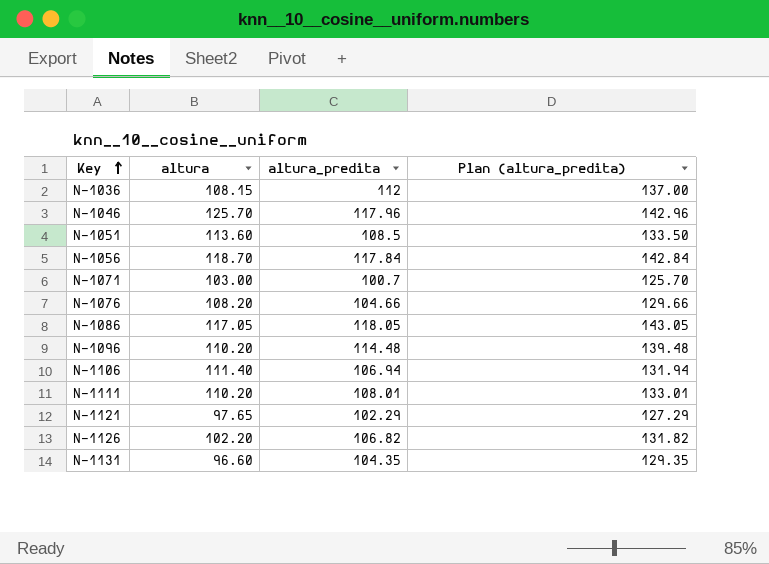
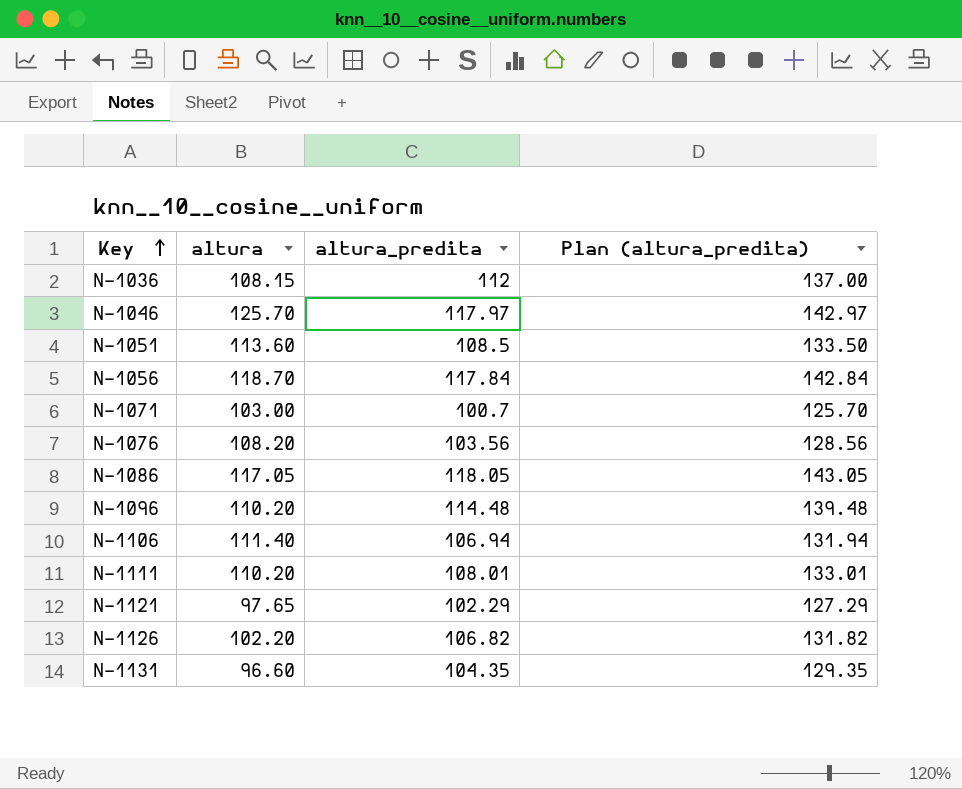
N-1046 | altura_predita: 117.96 -> 117.97
N-1046 | Plan (altura_predita): 142.96 -> 142.97
N-1076 | altura_predita: 104.66 -> 103.56
N-1076 | Plan (altura_predita): 129.66 -> 128.56

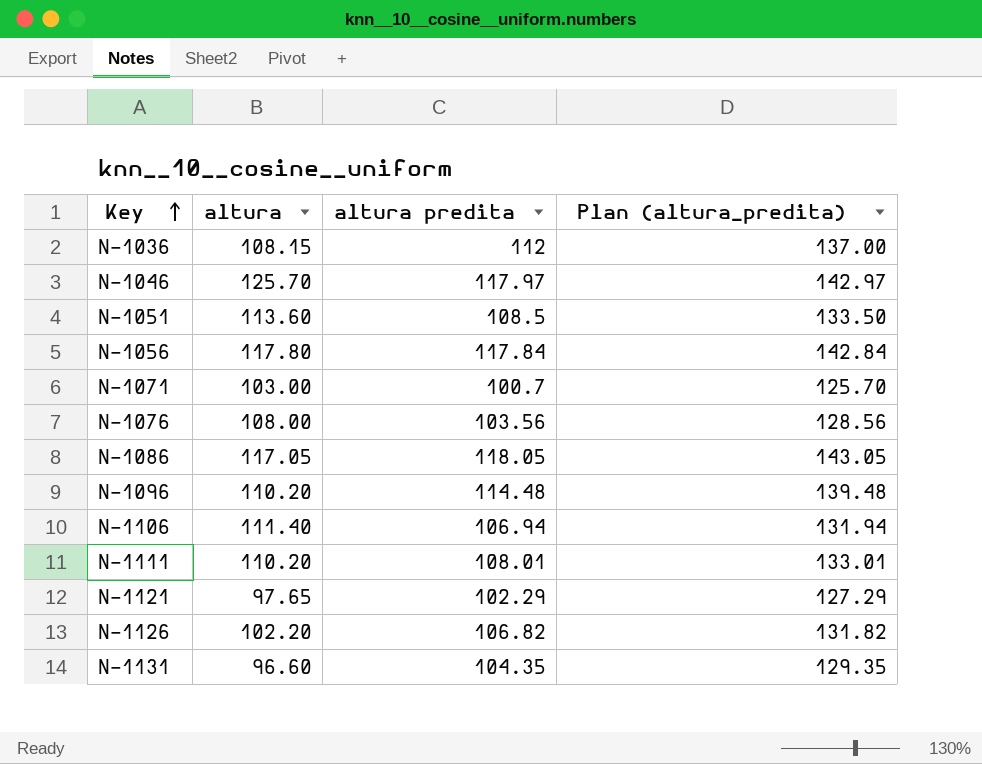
column name: altura_predita -> altura predita
N-1056 | altura: 118.70 -> 117.80
N-1076 | altura: 108.20 -> 108.00

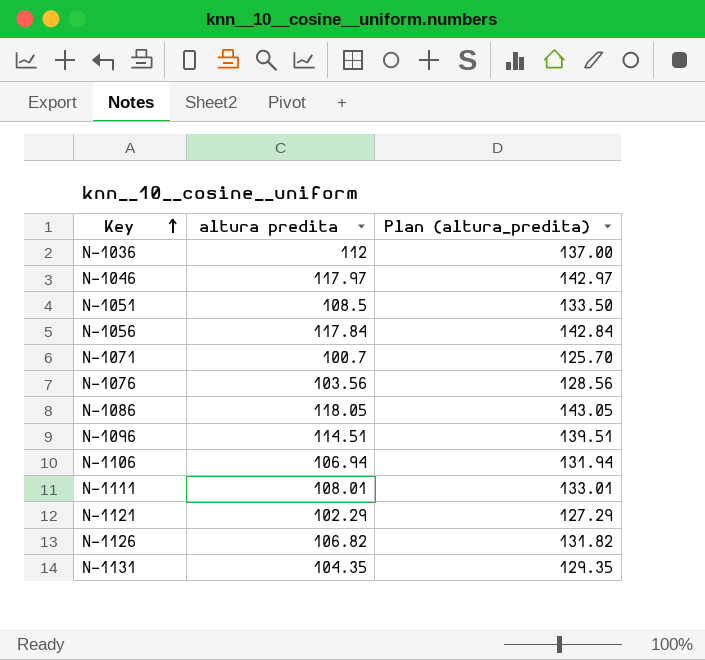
column altura | position: 2 -> none
N-1096 | altura predita: 114.48 -> 114.51
N-1096 | Plan (altura_predita): 139.48 -> 139.51

